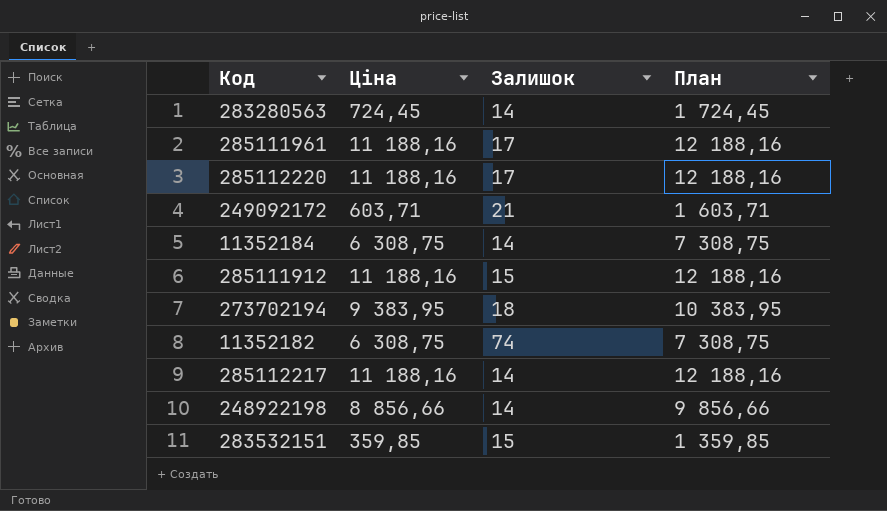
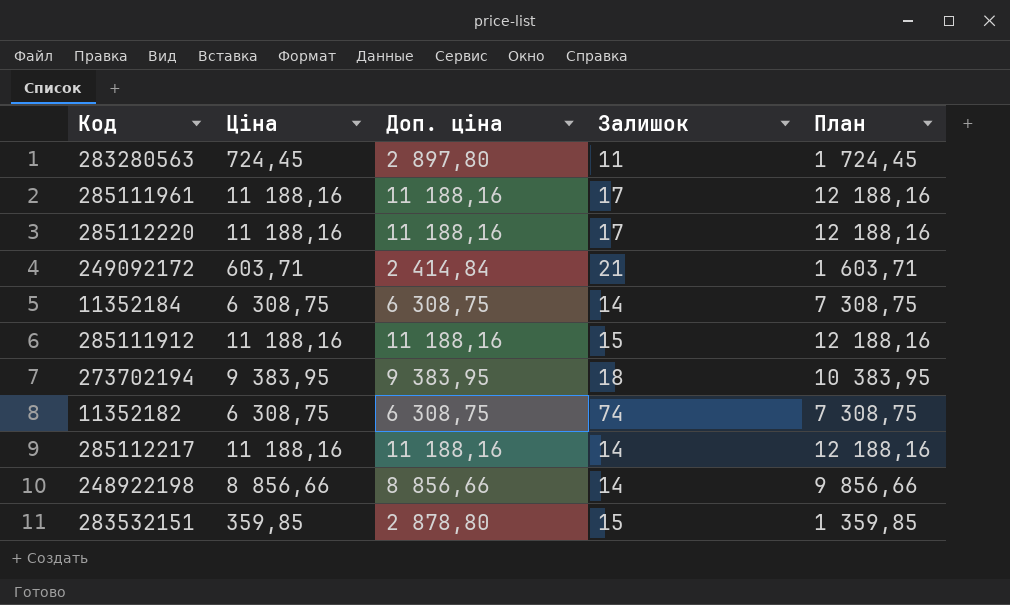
column Доп. ціна | position: none -> 3
283280563 | Залишок: 14 -> 11

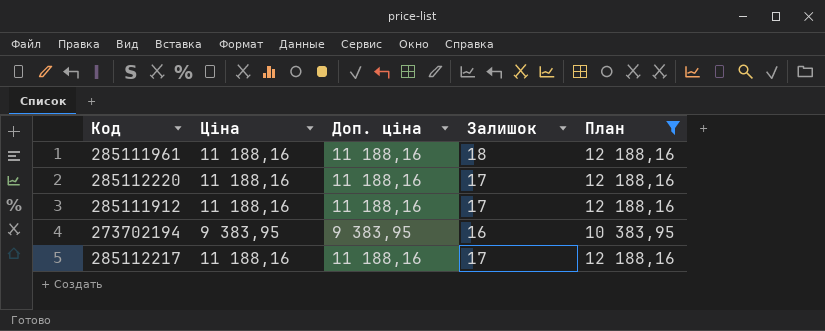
filter: none -> План >= 10 383,95
285111961 | Залишок: 17 -> 18
285111912 | Залишок: 15 -> 17
273702194 | Залишок: 18 -> 16
285112217 | Залишок: 14 -> 17

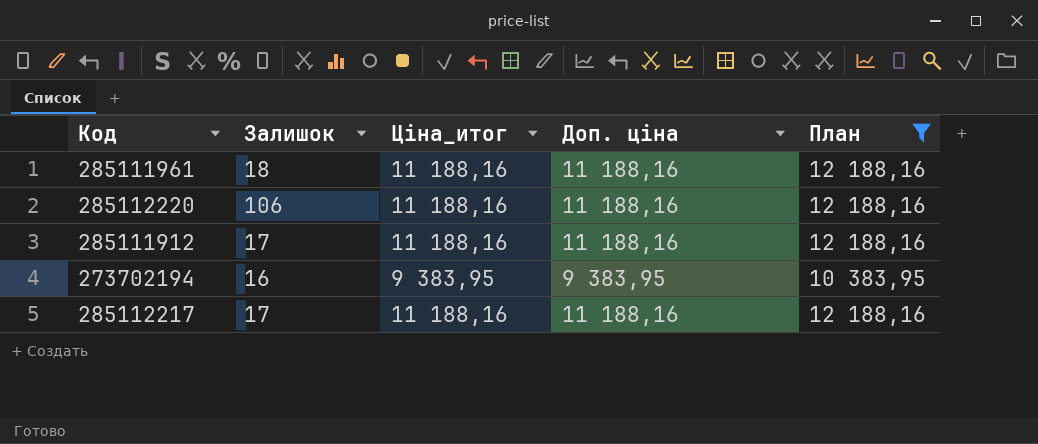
column Залишок | position: 4 -> 2
column name: Ціна -> Ціна_итог
285112220 | Залишок: 17 -> 106

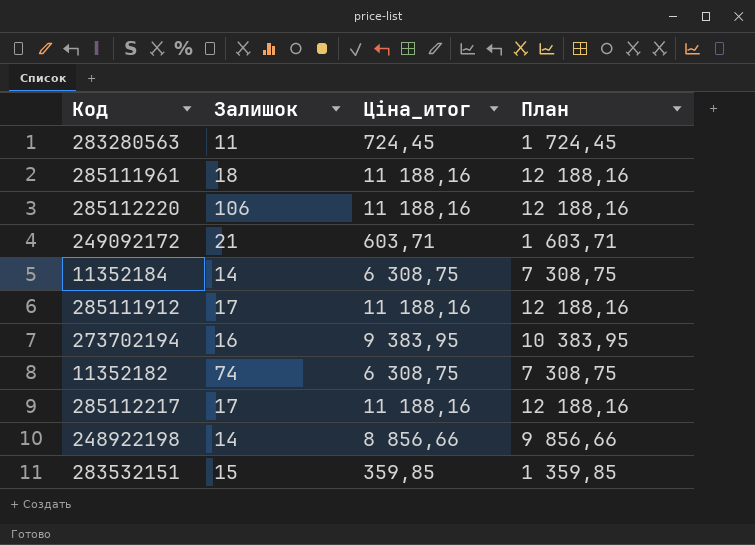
filter: План >= 10 383,95 -> none
column Доп. ціна | position: 4 -> none

